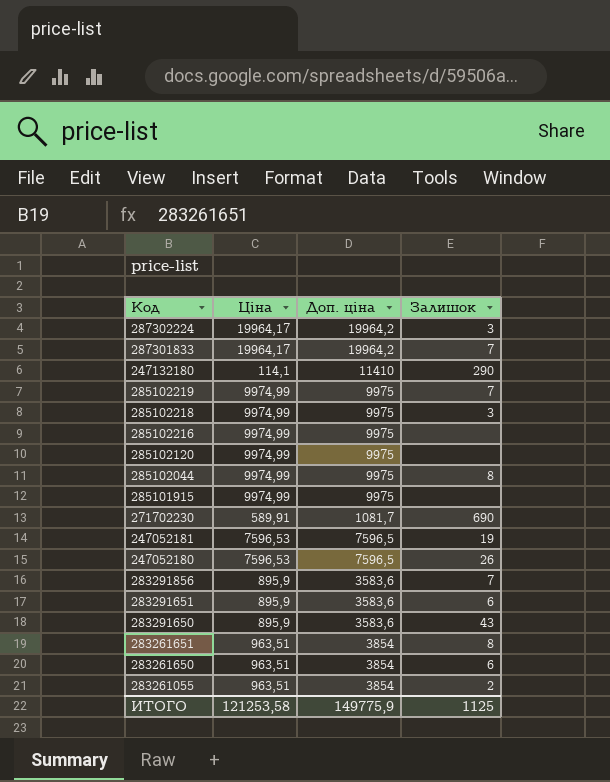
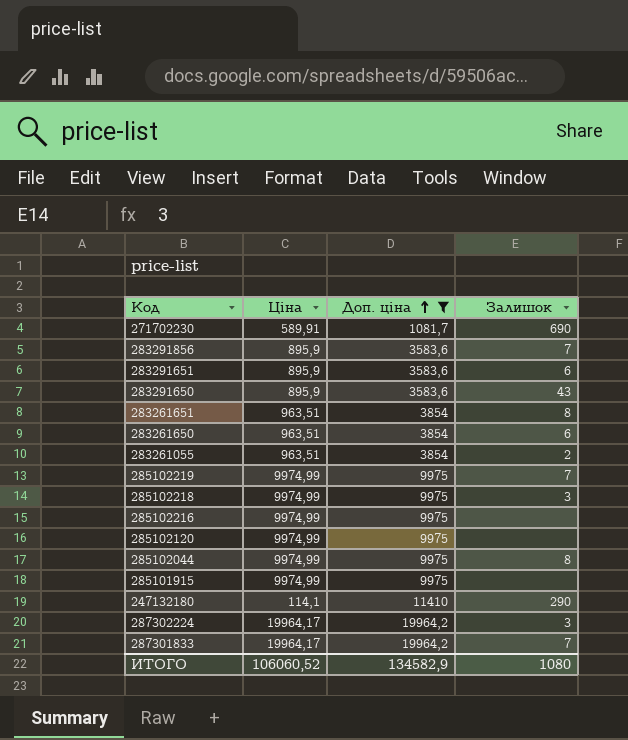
filter: none -> Доп. ціна != 7596,5
row order: none -> Доп. ціна ascending
ИТОГО | Ціна: 121253,58 -> 106060,52
ИТОГО | Доп. ціна: 149775,9 -> 134582,9
ИТОГО | Залишок: 1125 -> 1080

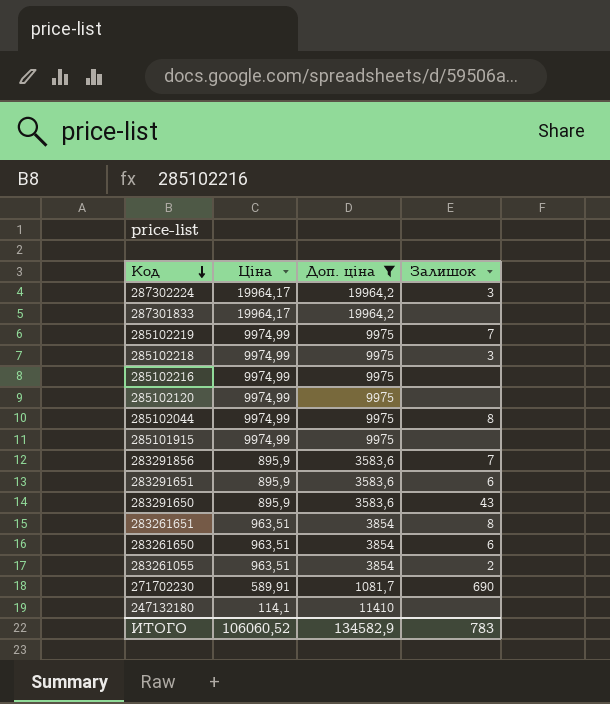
row order: Доп. ціна ascending -> Код descending
287301833 | Залишок: 7 -> none
247132180 | Залишок: 290 -> none
ИТОГО | Залишок: 1080 -> 783

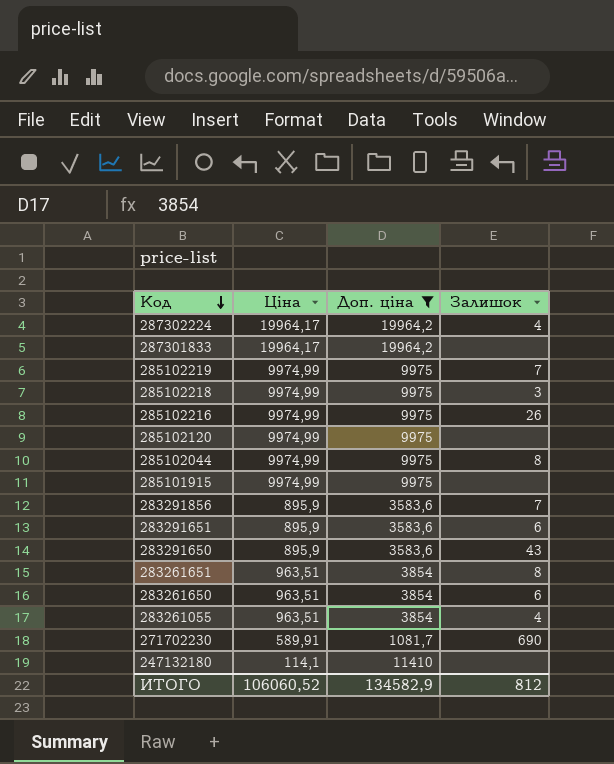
287302224 | Залишок: 3 -> 4
285102216 | Залишок: none -> 26
283261055 | Залишок: 2 -> 4
ИТОГО | Залишок: 783 -> 812

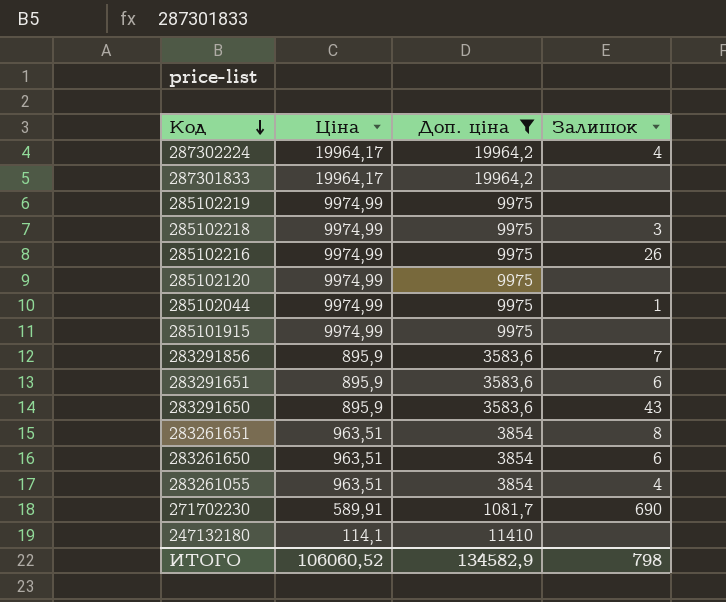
285102219 | Залишок: 7 -> none
285102044 | Залишок: 8 -> 1
ИТОГО | Залишок: 812 -> 798

